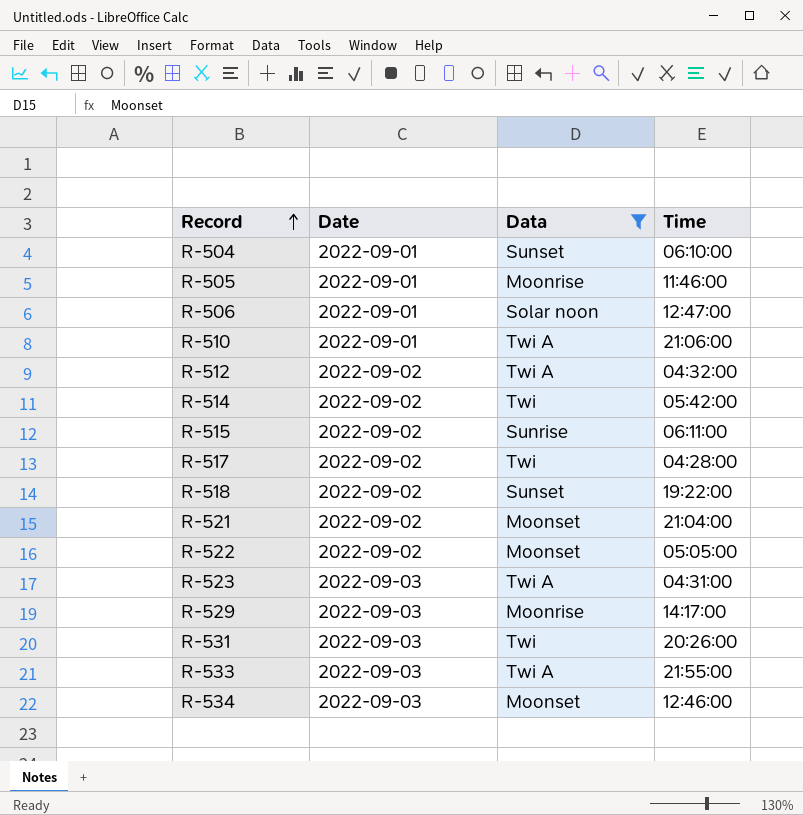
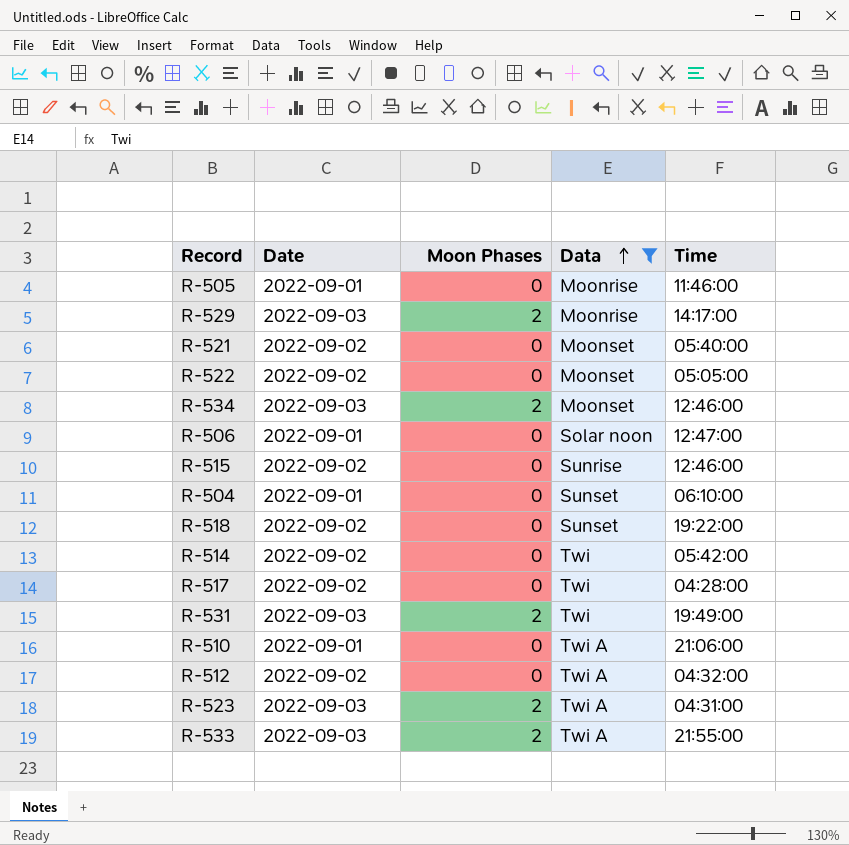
row order: Record ascending -> Data ascending
column Moon Phases | position: none -> 3
R-521 | Time: 21:04:00 -> 05:40:00
R-515 | Time: 06:11:00 -> 12:46:00
R-531 | Time: 20:26:00 -> 19:49:00

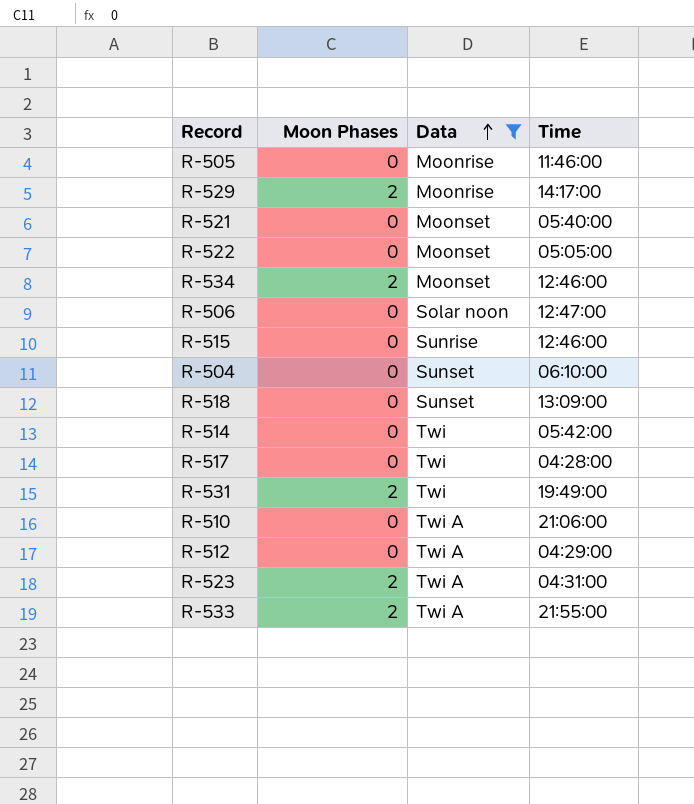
column Date | position: 2 -> none
R-518 | Time: 19:22:00 -> 13:09:00
R-512 | Time: 04:32:00 -> 04:29:00

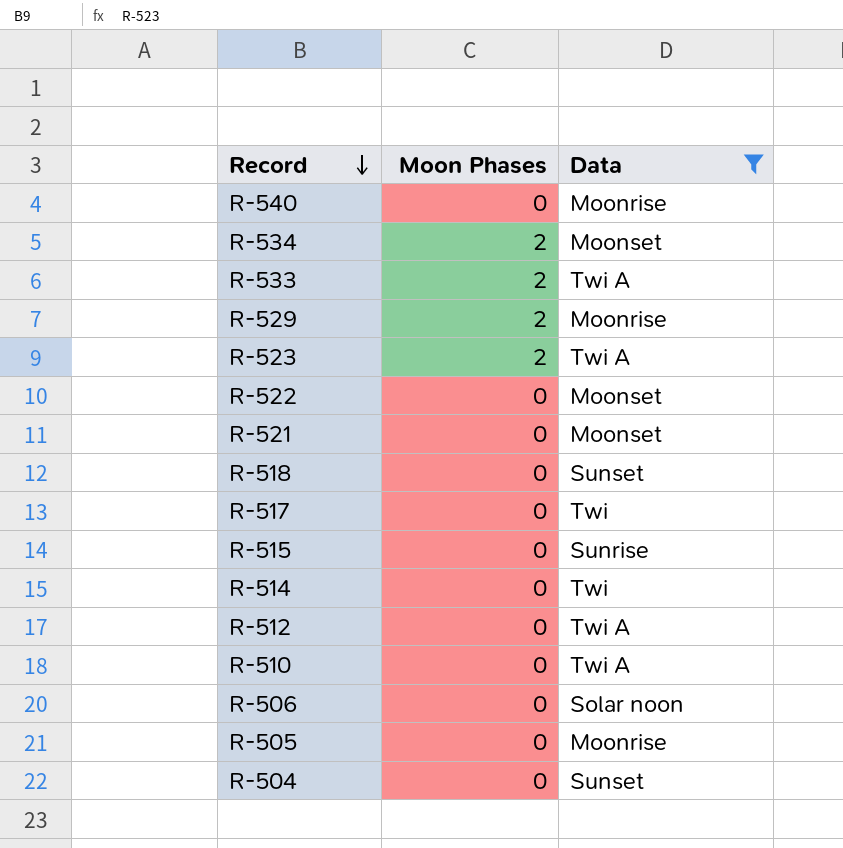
row order: Data ascending -> Record descending
column Time | position: 4 -> none
row R-531: 2 | Twi | 19:49:00 -> none
row R-540: none -> 0 | Moonrise

